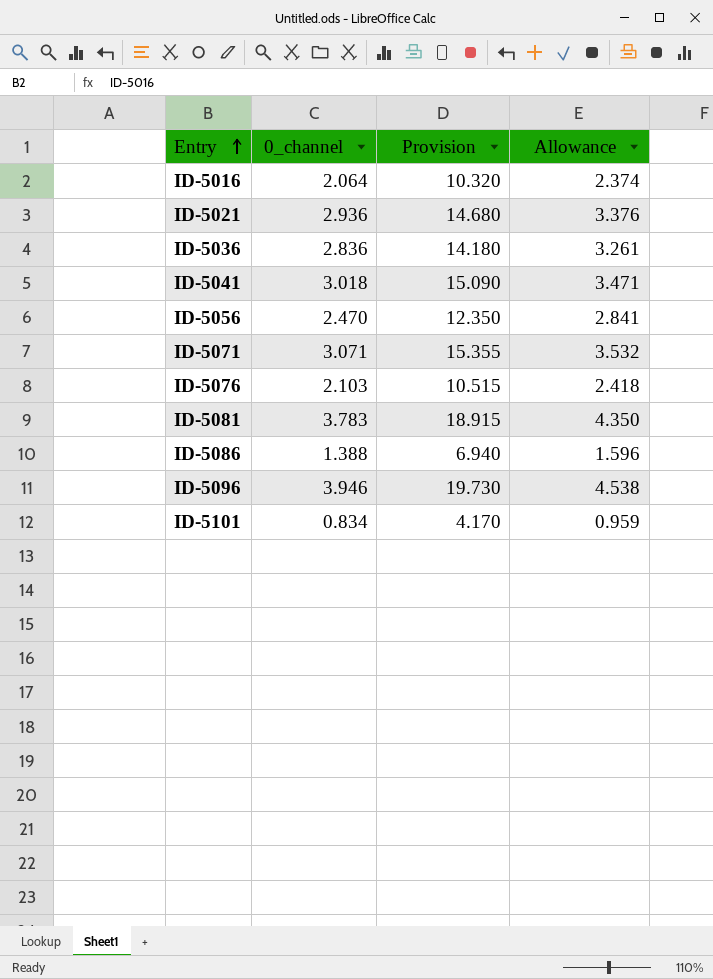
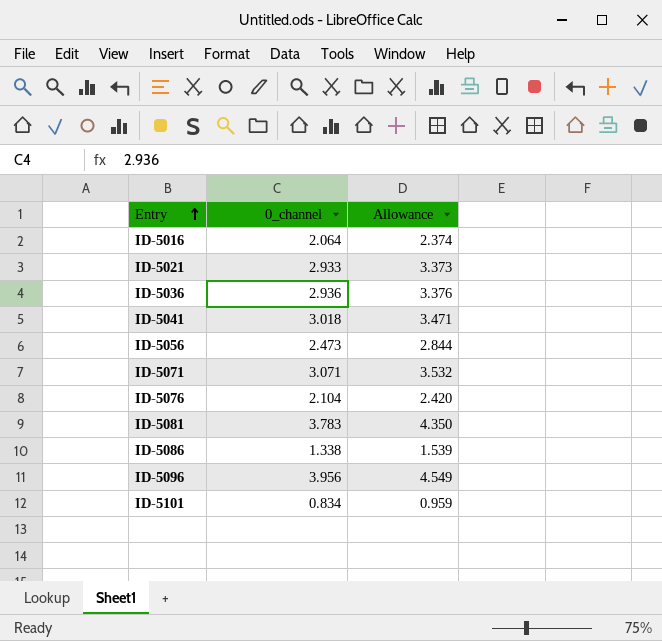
column Provision | formula: [0_channel] * 5 -> none
ID-5021 | 0_channel: 2.936 -> 2.933
ID-5021 | Allowance: 3.376 -> 3.373
ID-5036 | 0_channel: 2.836 -> 2.936
ID-5036 | Allowance: 3.261 -> 3.376
ID-5056 | 0_channel: 2.470 -> 2.473
ID-5056 | Allowance: 2.841 -> 2.844
ID-5076 | 0_channel: 2.103 -> 2.104
ID-5076 | Allowance: 2.418 -> 2.420
ID-5086 | 0_channel: 1.388 -> 1.338
ID-5086 | Allowance: 1.596 -> 1.539
ID-5096 | 0_channel: 3.946 -> 3.956
ID-5096 | Allowance: 4.538 -> 4.549

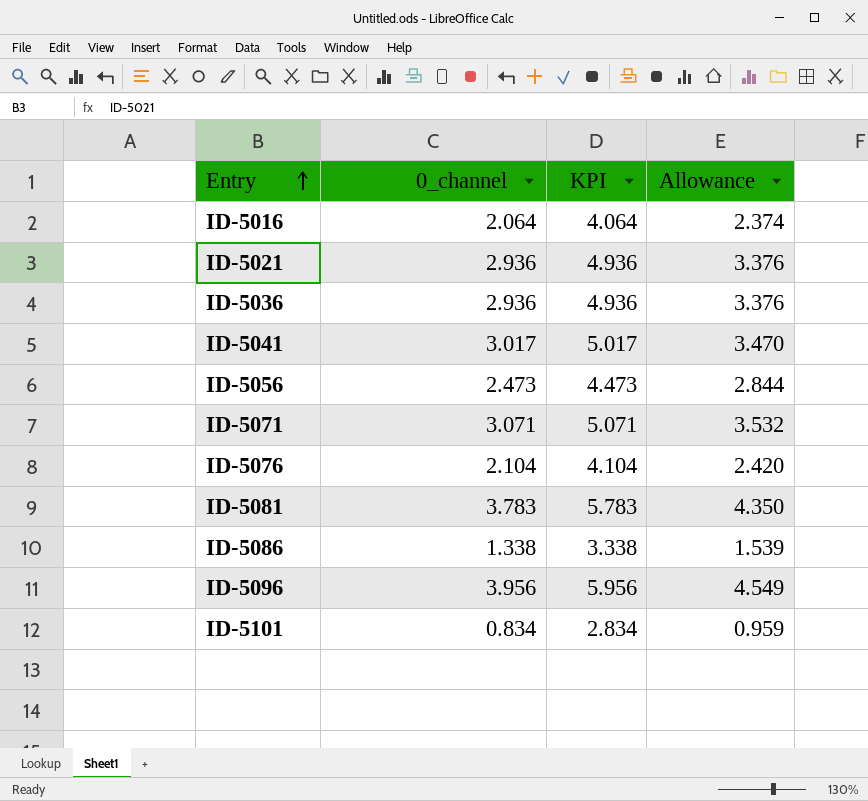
column KPI | formula: none -> [0_channel] + 2
ID-5021 | 0_channel: 2.933 -> 2.936
ID-5021 | Allowance: 3.373 -> 3.376
ID-5041 | 0_channel: 3.018 -> 3.017
ID-5041 | Allowance: 3.471 -> 3.470

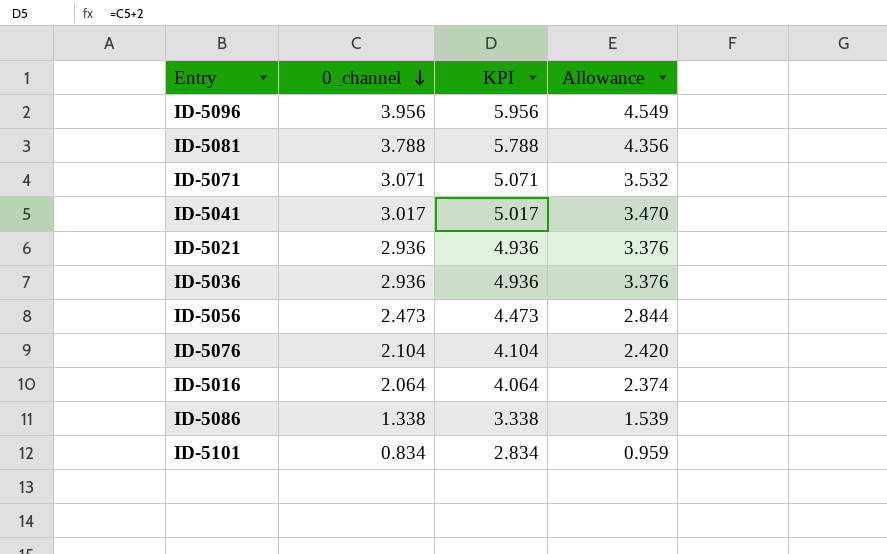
row order: Entry ascending -> 0_channel descending
ID-5081 | 0_channel: 3.783 -> 3.788
ID-5081 | KPI: 5.783 -> 5.788
ID-5081 | Allowance: 4.350 -> 4.356

